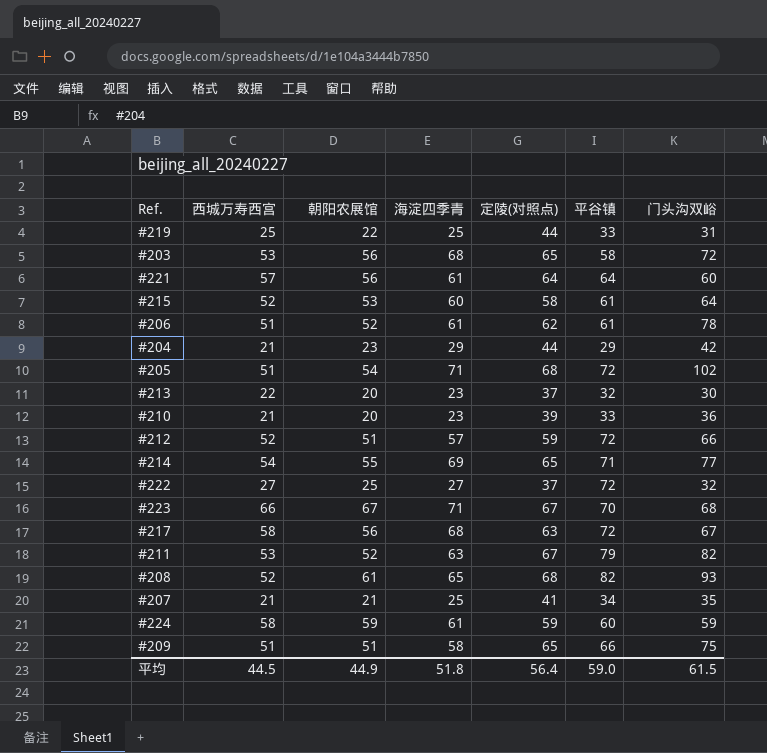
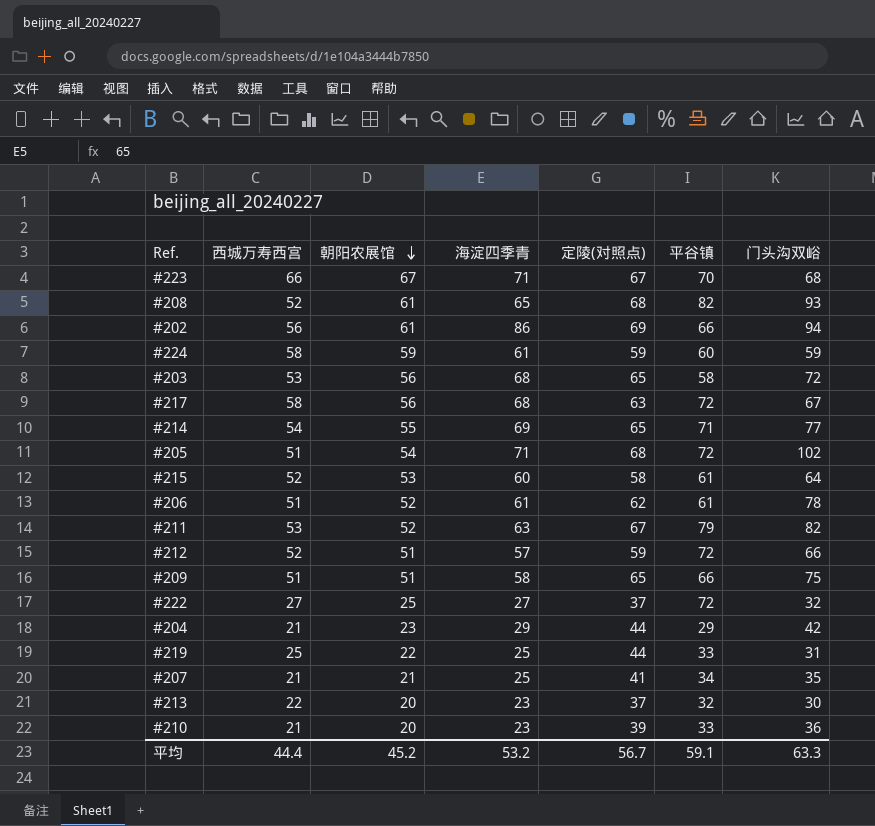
row order: none -> 朝阳农展馆 descending
row #221: 57 | 56 | 61 | 64 | 64 | 60 -> none
row #202: none -> 56 | 61 | 86 | 69 | 66 | 94
平均 | 西城万寿西宫: 44.5 -> 44.4
平均 | 朝阳农展馆: 44.9 -> 45.2
平均 | 海淀四季青: 51.8 -> 53.2
平均 | 定陵(对照点): 56.4 -> 56.7
平均 | 平谷镇: 59.0 -> 59.1
平均 | 门头沟双峪: 61.5 -> 63.3

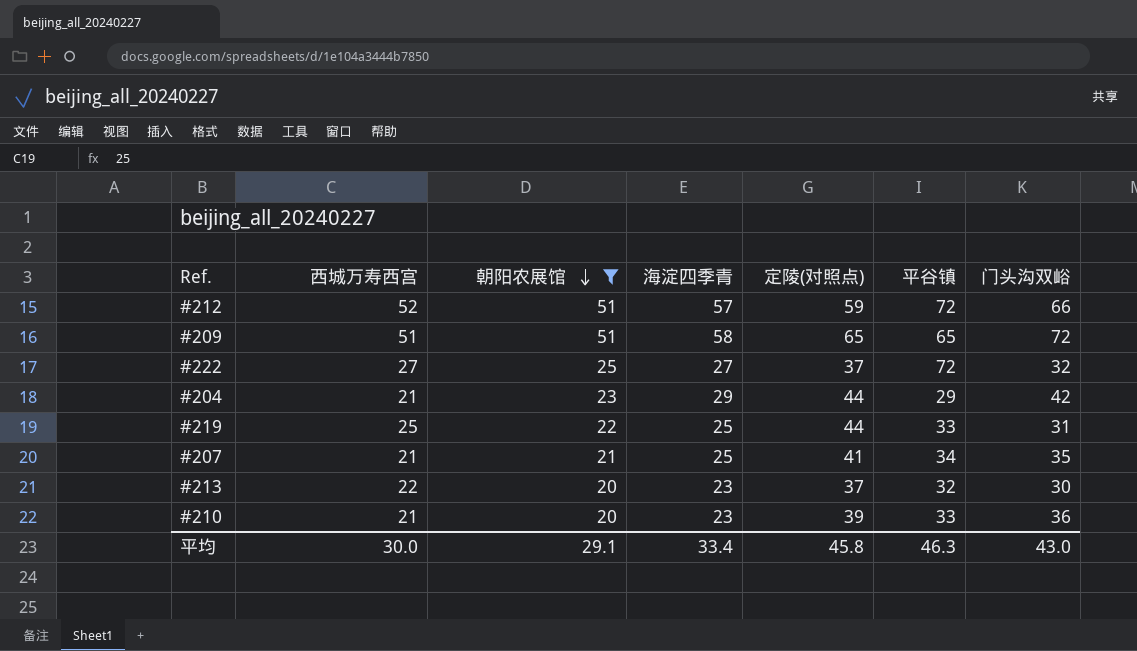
filter: none -> 朝阳农展馆 <= 51
#209 | 平谷镇: 66 -> 65
#209 | 门头沟双峪: 75 -> 72
平均 | 西城万寿西宫: 44.4 -> 30.0
平均 | 朝阳农展馆: 45.2 -> 29.1
平均 | 海淀四季青: 53.2 -> 33.4
平均 | 定陵(对照点): 56.7 -> 45.8
平均 | 平谷镇: 59.1 -> 46.3
平均 | 门头沟双峪: 63.3 -> 43.0

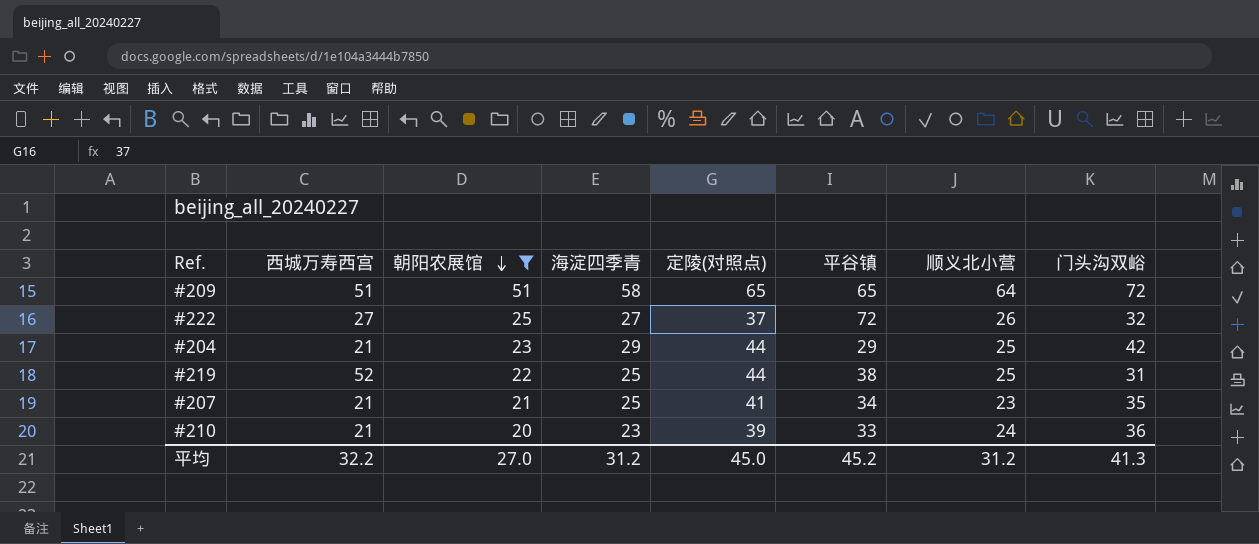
column 顺义北小营 | position: none -> 7
row #212: 52 | 51 | 57 | 59 | 72 | 66 -> none
row #213: 22 | 20 | 23 | 37 | 32 | 30 -> none
#219 | 西城万寿西宫: 25 -> 52
#219 | 平谷镇: 33 -> 38
平均 | 西城万寿西宫: 30.0 -> 32.2
平均 | 朝阳农展馆: 29.1 -> 27.0
平均 | 海淀四季青: 33.4 -> 31.2
平均 | 定陵(对照点): 45.8 -> 45.0
平均 | 平谷镇: 46.3 -> 45.2
平均 | 门头沟双峪: 43.0 -> 41.3

